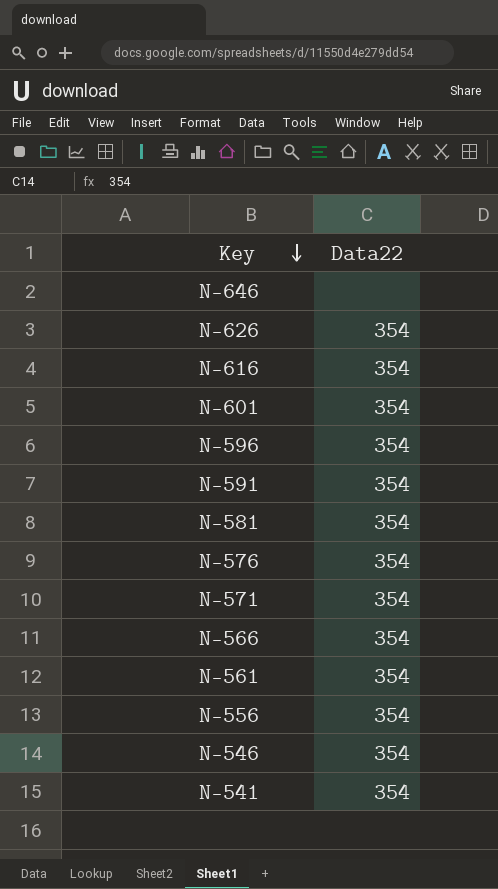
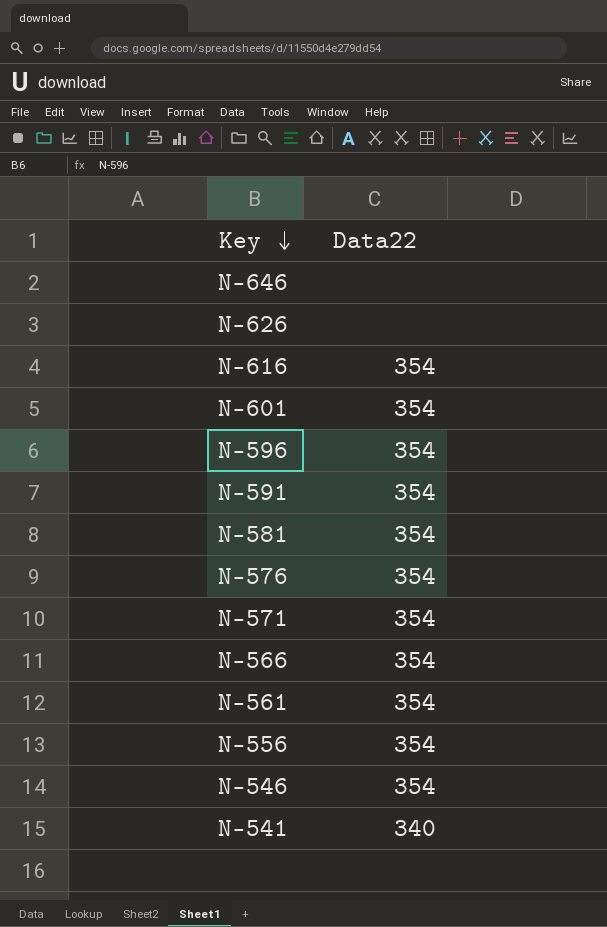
N-626 | Data22: 354 -> none
N-541 | Data22: 354 -> 340

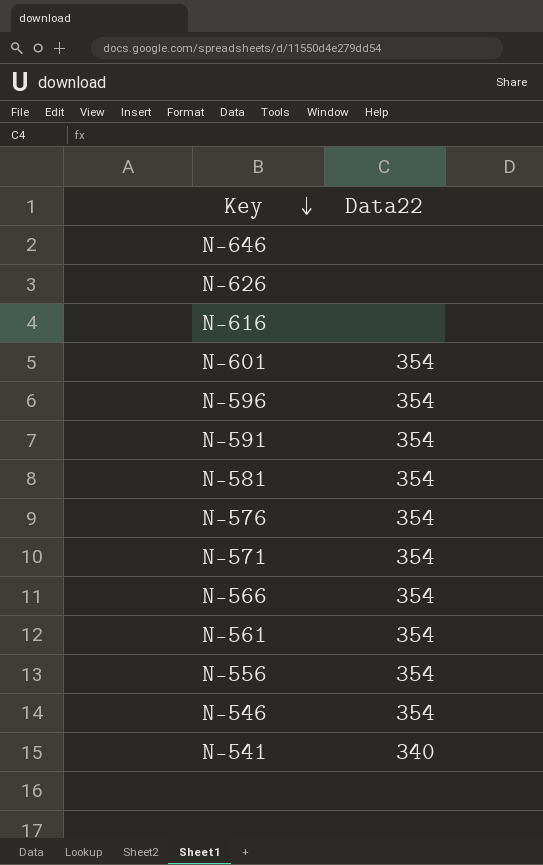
N-616 | Data22: 354 -> none

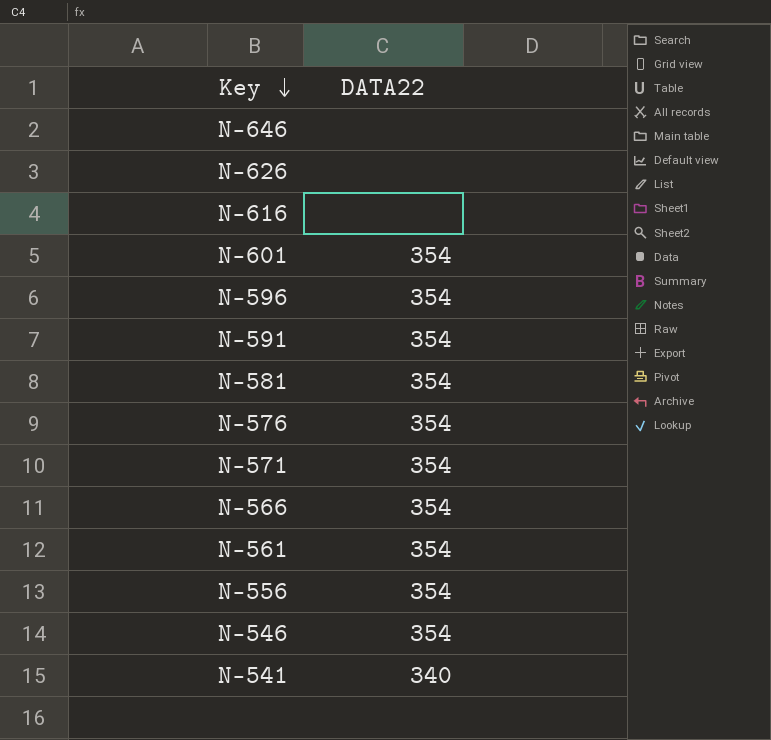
column name: Data22 -> DATA22

